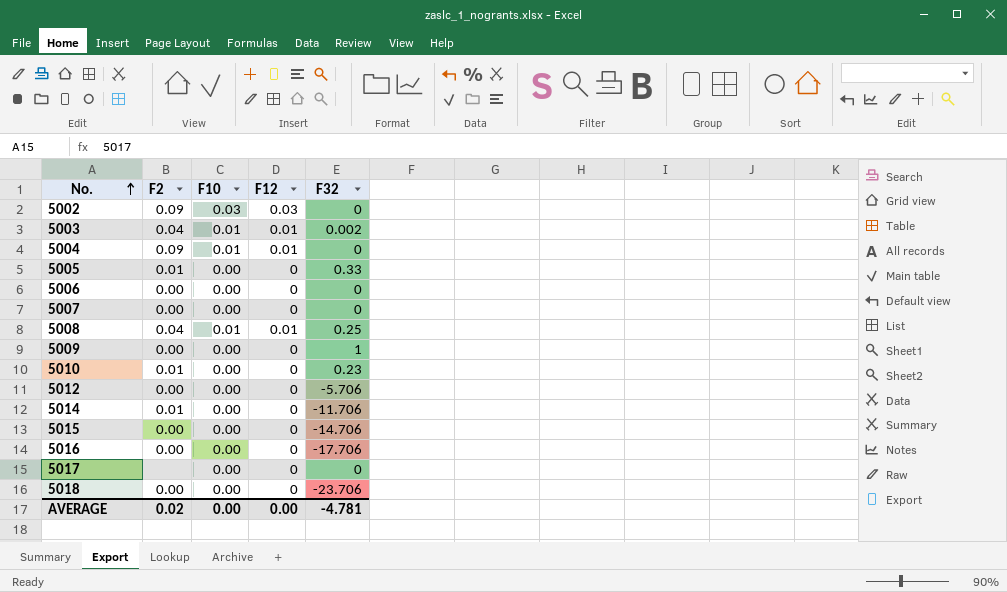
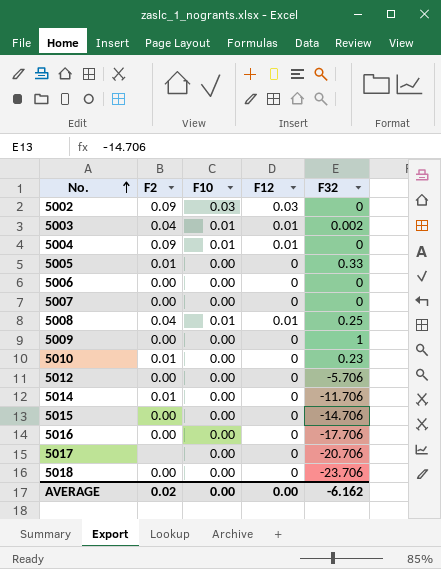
5017 | F32: 0 -> -20.706
AVERAGE | F32: -4.781 -> -6.162

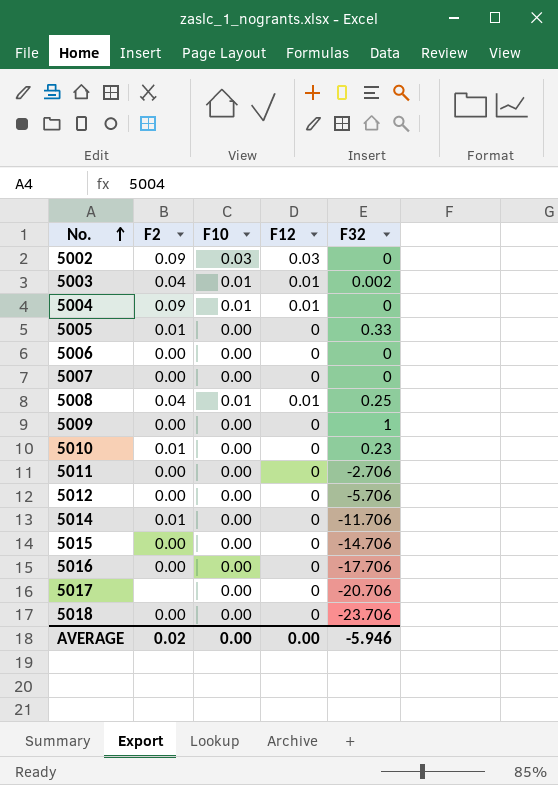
row 5011: none -> 0.00 | 0.00 | 0 | -2.706
AVERAGE | F32: -6.162 -> -5.946

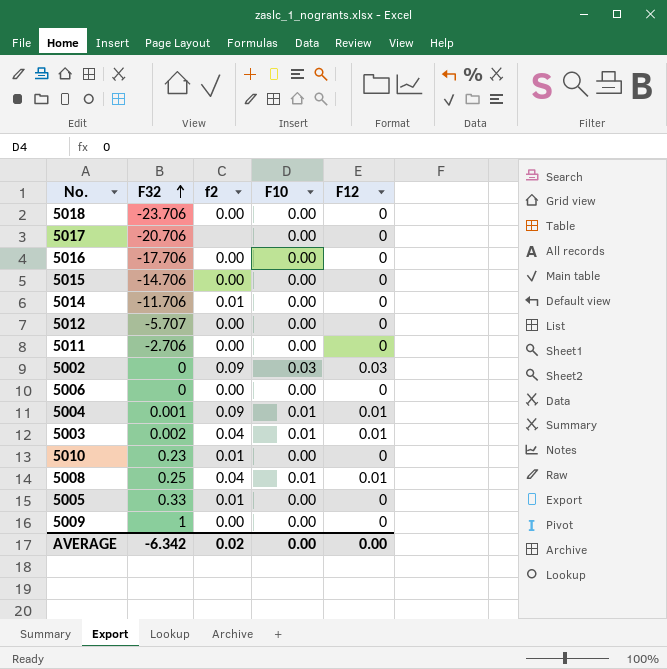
row order: No. ascending -> F32 ascending
column F32 | position: 5 -> 2
column name: F2 -> f2
row 5007: 0.00 | 0.00 | 0 | 0 -> none
5012 | F32: -5.706 -> -5.707
5004 | F32: 0 -> 0.001
AVERAGE | F32: -5.946 -> -6.342

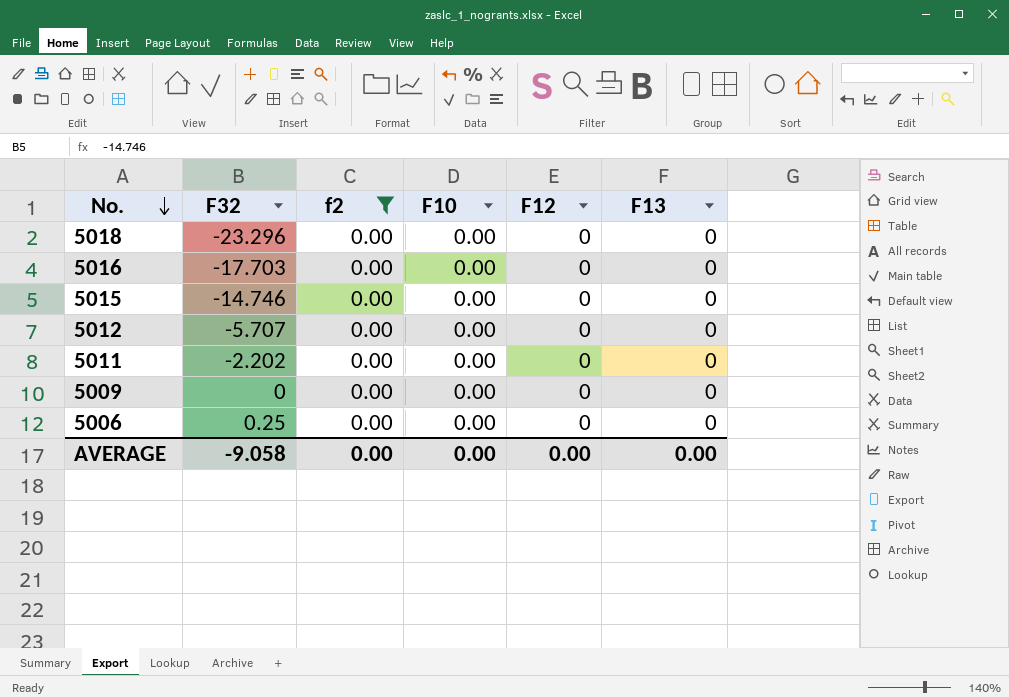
filter: none -> f2 = 0.00
row order: F32 ascending -> No. descending
column F13 | position: none -> 6
5018 | F32: -23.706 -> -23.296
5016 | F32: -17.706 -> -17.703
5015 | F32: -14.706 -> -14.746
5011 | F32: -2.706 -> -2.202
5009 | F32: 1 -> 0
5006 | F32: 0 -> 0.25
AVERAGE | F32: -6.342 -> -9.058
AVERAGE | f2: 0.02 -> 0.00

